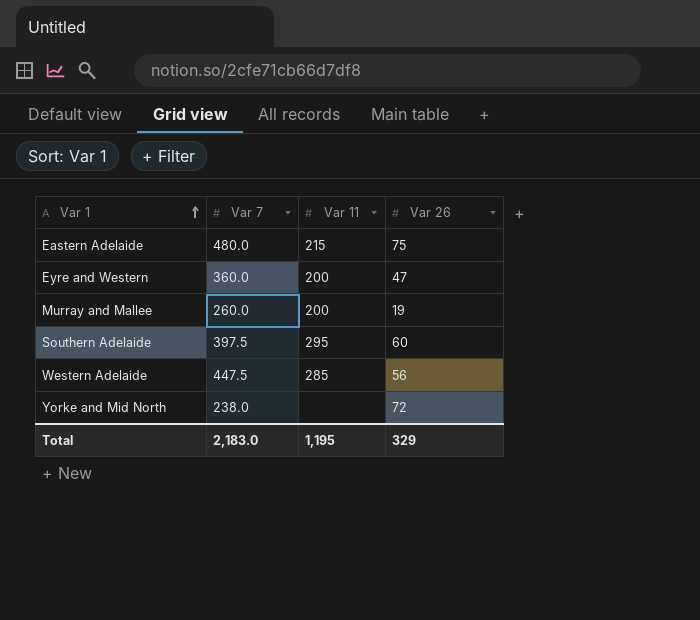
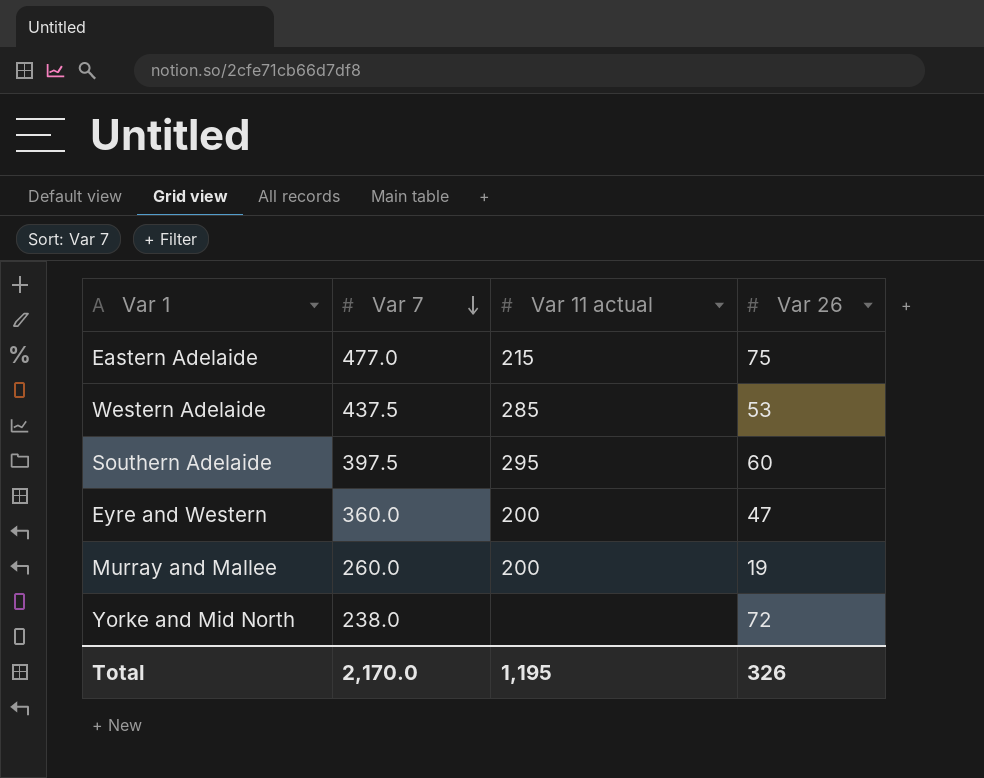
row order: Var 1 ascending -> Var 7 descending
column name: Var 11 -> Var 11 actual
Eastern Adelaide | Var 7: 480.0 -> 477.0
Western Adelaide | Var 7: 447.5 -> 437.5
Western Adelaide | Var 26: 56 -> 53
Total | Var 7: 2,183.0 -> 2,170.0
Total | Var 26: 329 -> 326

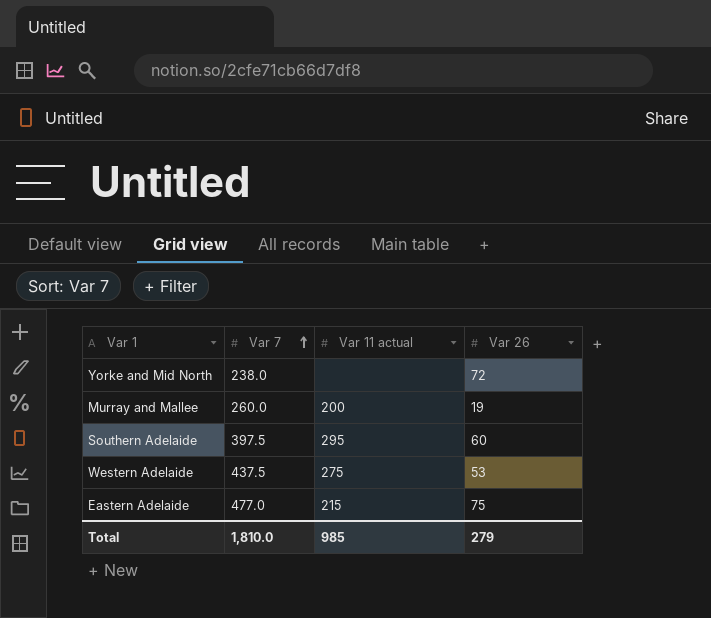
row order: Var 7 descending -> Var 7 ascending
row Eyre and Western: 360.0 | 200 | 47 -> none
Western Adelaide | Var 11 actual: 285 -> 275
Total | Var 7: 2,170.0 -> 1,810.0
Total | Var 11 actual: 1,195 -> 985
Total | Var 26: 326 -> 279

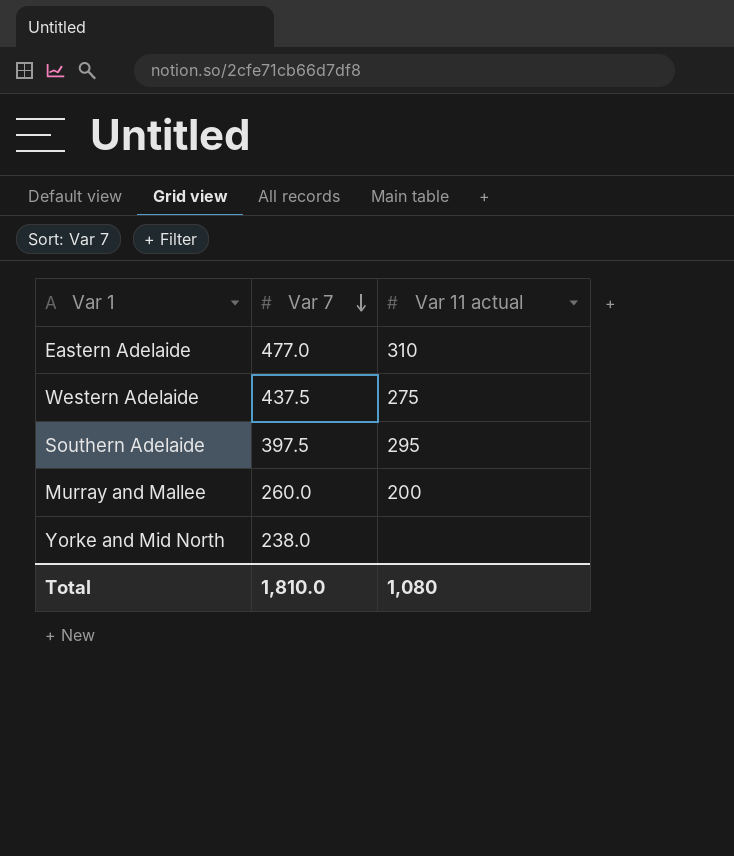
row order: Var 7 ascending -> Var 7 descending
column Var 26 | position: 4 -> none
Eastern Adelaide | Var 11 actual: 215 -> 310
Total | Var 11 actual: 985 -> 1,080

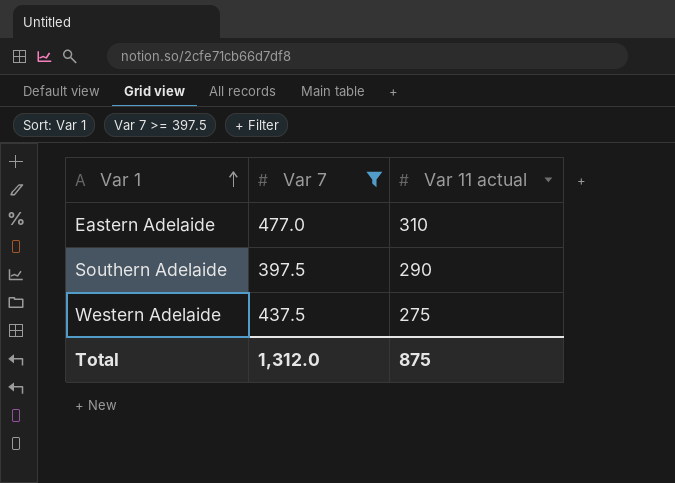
filter: none -> Var 7 >= 397.5
row order: Var 7 descending -> Var 1 ascending
Southern Adelaide | Var 11 actual: 295 -> 290
Total | Var 7: 1,810.0 -> 1,312.0
Total | Var 11 actual: 1,080 -> 875

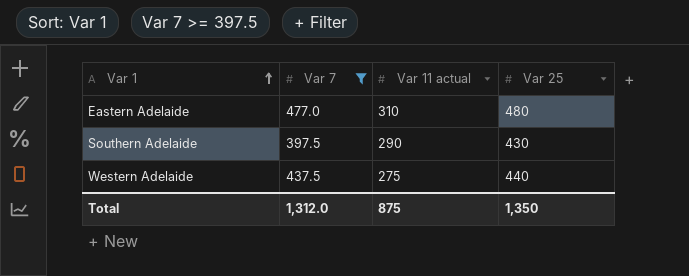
column Var 25 | position: none -> 4

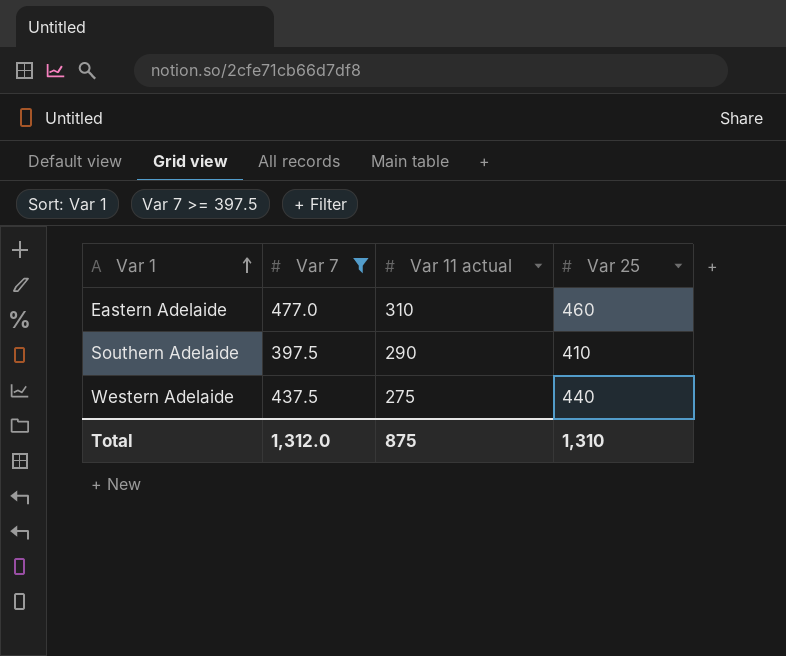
Eastern Adelaide | Var 25: 480 -> 460
Southern Adelaide | Var 25: 430 -> 410
Total | Var 25: 1,350 -> 1,310

